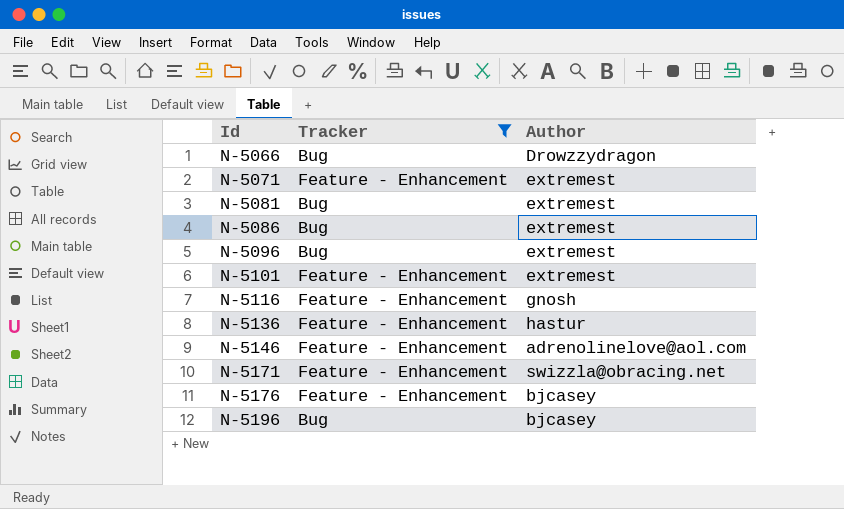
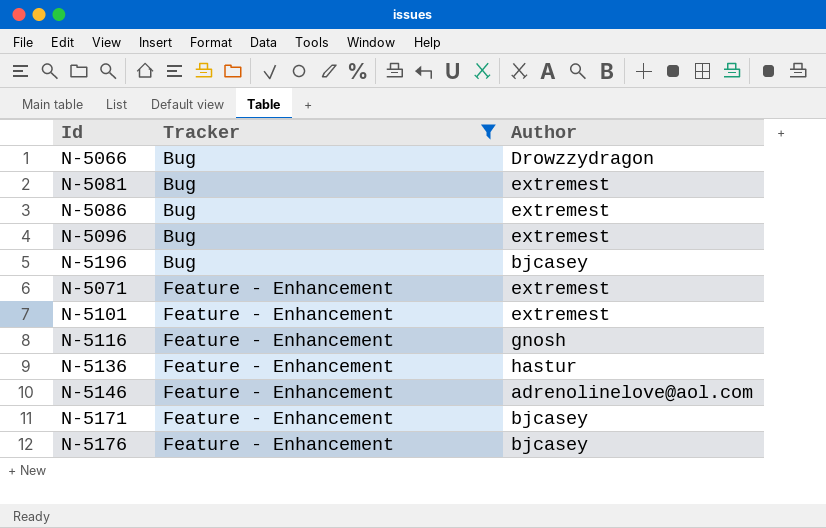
row order: Id ascending -> Tracker ascending
N-5171 | Author: swizzla@obracing.net -> bjcasey

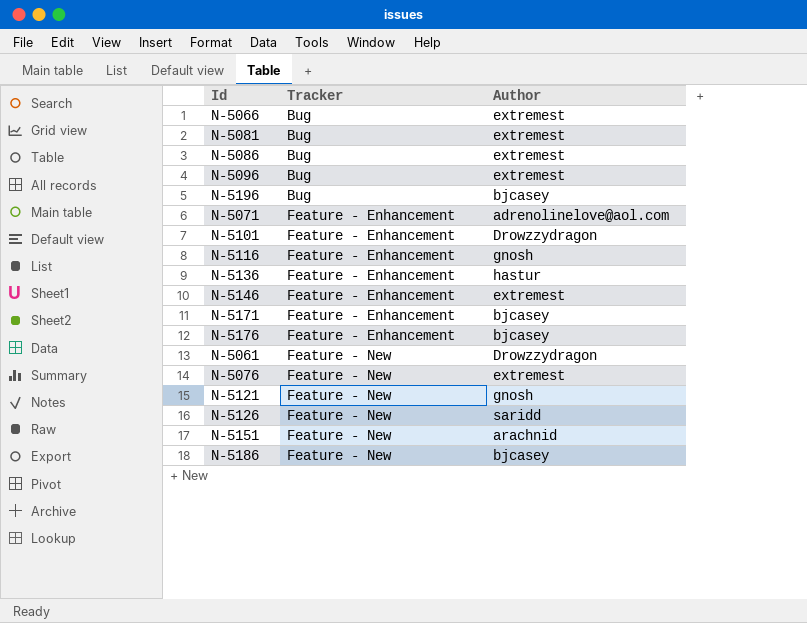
filter: Tracker != Feature - New -> none
N-5066 | Author: Drowzzydragon -> extremest
N-5071 | Author: extremest -> adrenolinelove@aol.com
N-5101 | Author: extremest -> Drowzzydragon
N-5146 | Author: adrenolinelove@aol.com -> extremest

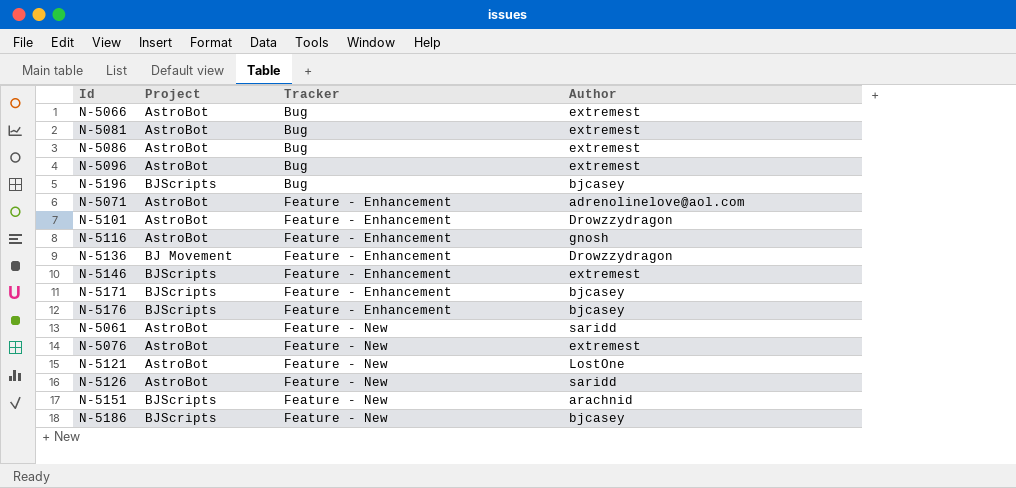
column Project | position: none -> 2
N-5136 | Author: hastur -> Drowzzydragon
N-5061 | Author: Drowzzydragon -> saridd
N-5121 | Author: gnosh -> LostOne

